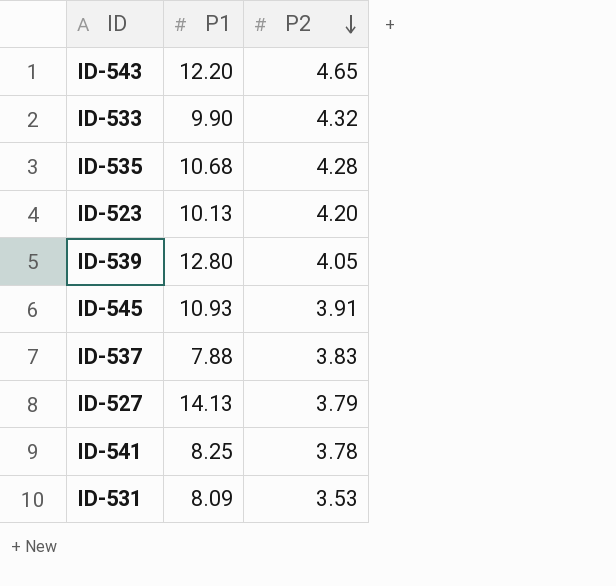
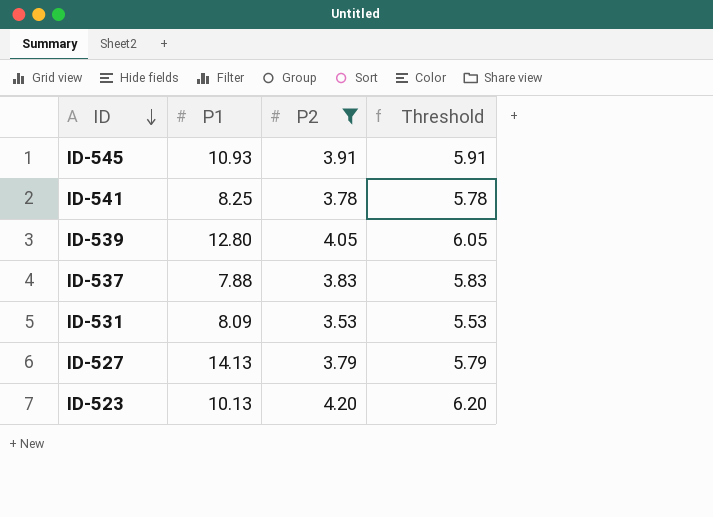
filter: none -> P2 <= 4.20
row order: P2 descending -> ID descending
column Threshold | formula: none -> [P2] + 2

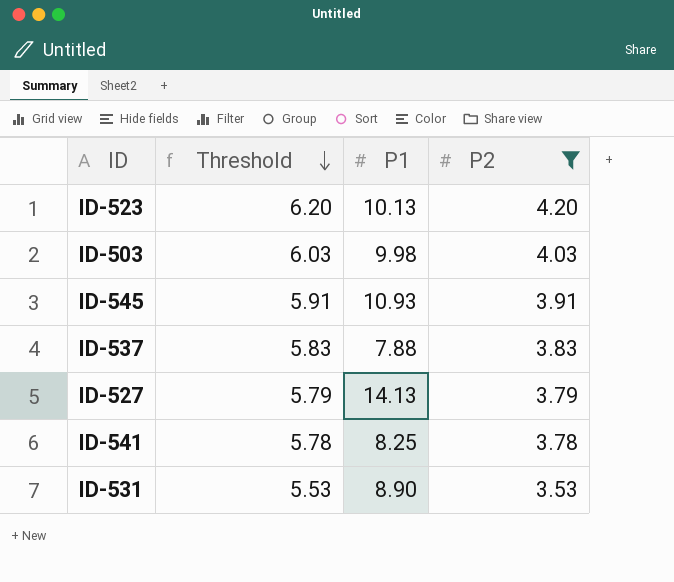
row order: ID descending -> Threshold descending
column Threshold | position: 4 -> 2
row ID-539: 12.80 | 4.05 | 6.05 -> none
row ID-503: none -> 6.03 | 9.98 | 4.03
ID-531 | P1: 8.09 -> 8.90

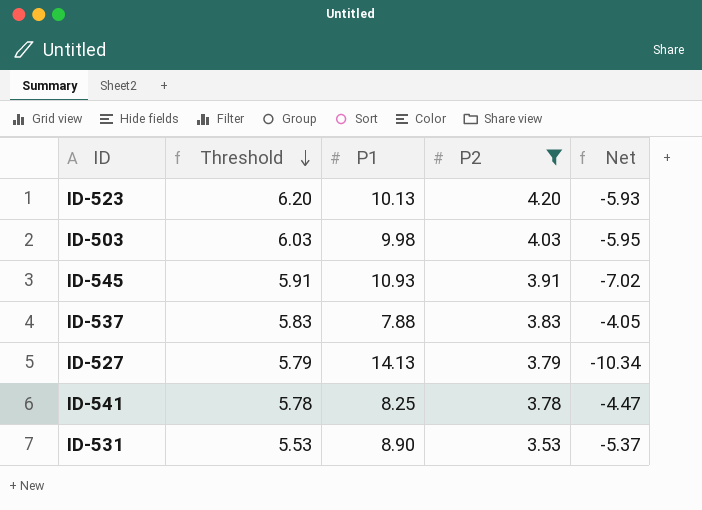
column Net | formula: none -> [P2] - [P1]

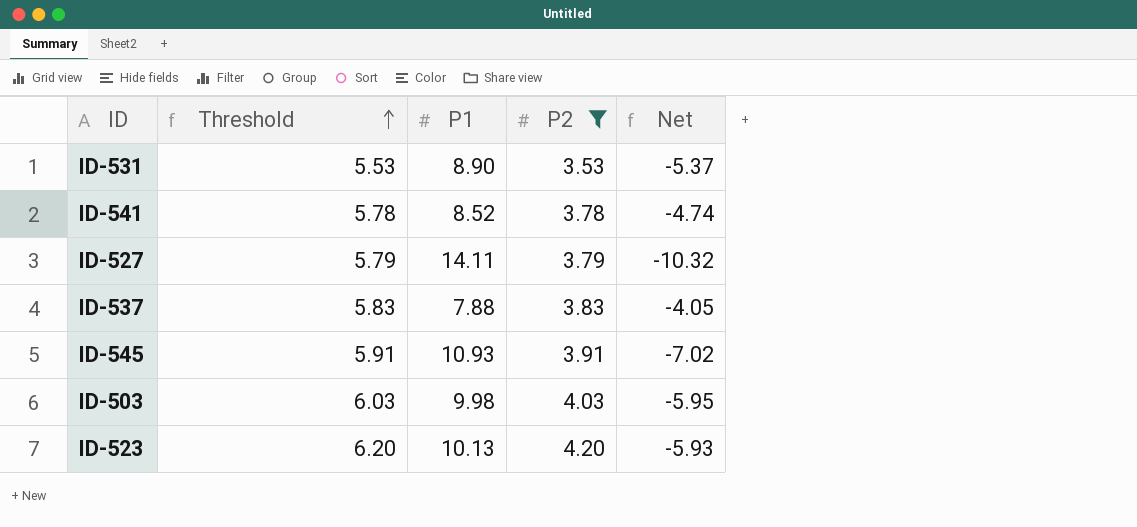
row order: Threshold descending -> Threshold ascending
ID-541 | P1: 8.25 -> 8.52
ID-541 | Net: -4.47 -> -4.74
ID-527 | P1: 14.13 -> 14.11
ID-527 | Net: -10.34 -> -10.32

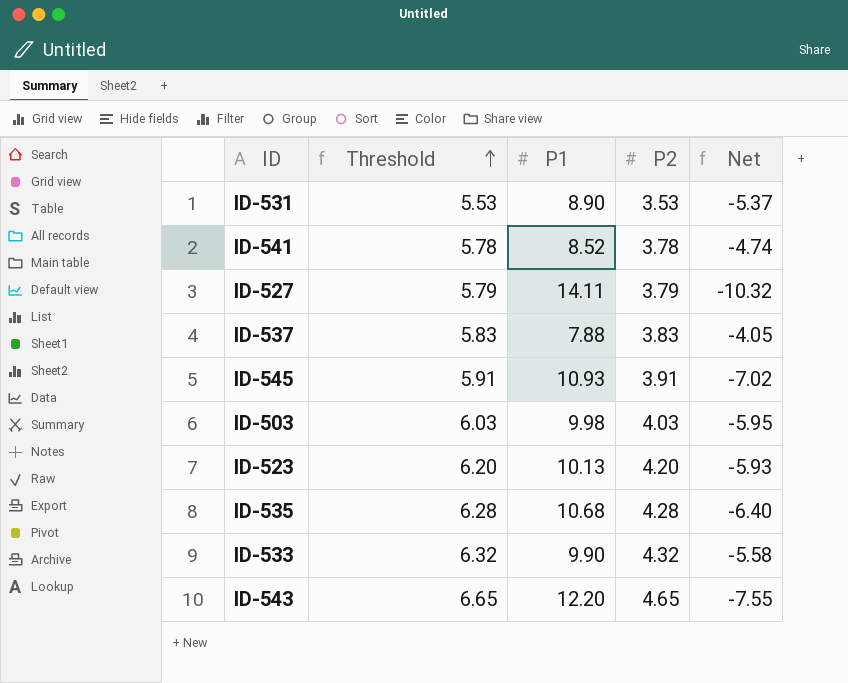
filter: P2 <= 4.20 -> none

